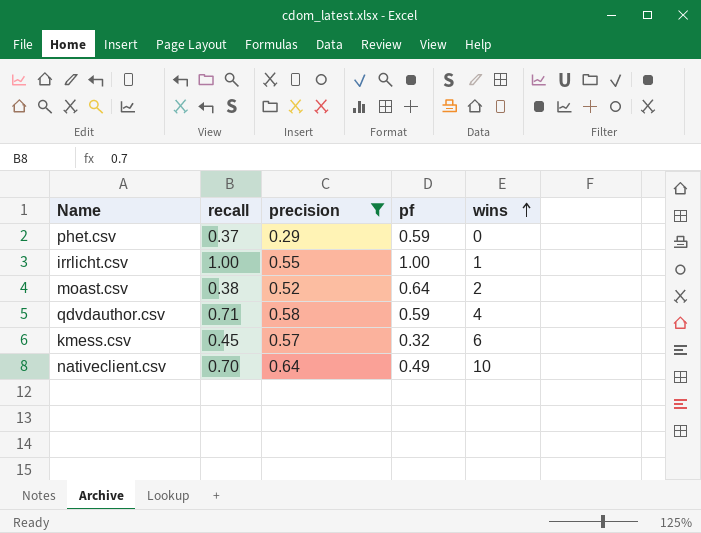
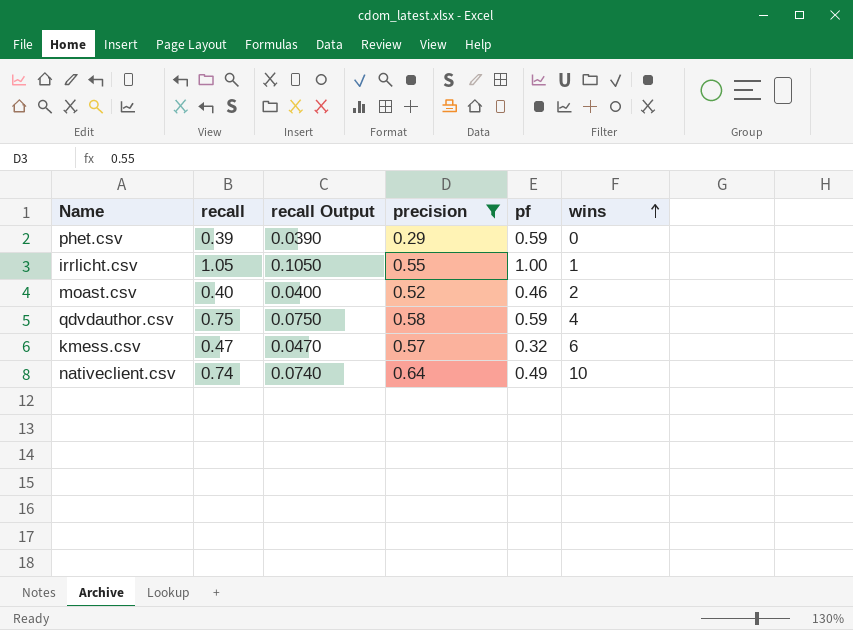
column recall Output | formula: none -> [recall] * 0.1
phet.csv | recall: 0.37 -> 0.39
irrlicht.csv | recall: 1.00 -> 1.05
moast.csv | recall: 0.38 -> 0.40
moast.csv | pf: 0.64 -> 0.46
qdvdauthor.csv | recall: 0.71 -> 0.75
kmess.csv | recall: 0.45 -> 0.47
nativeclient.csv | recall: 0.70 -> 0.74

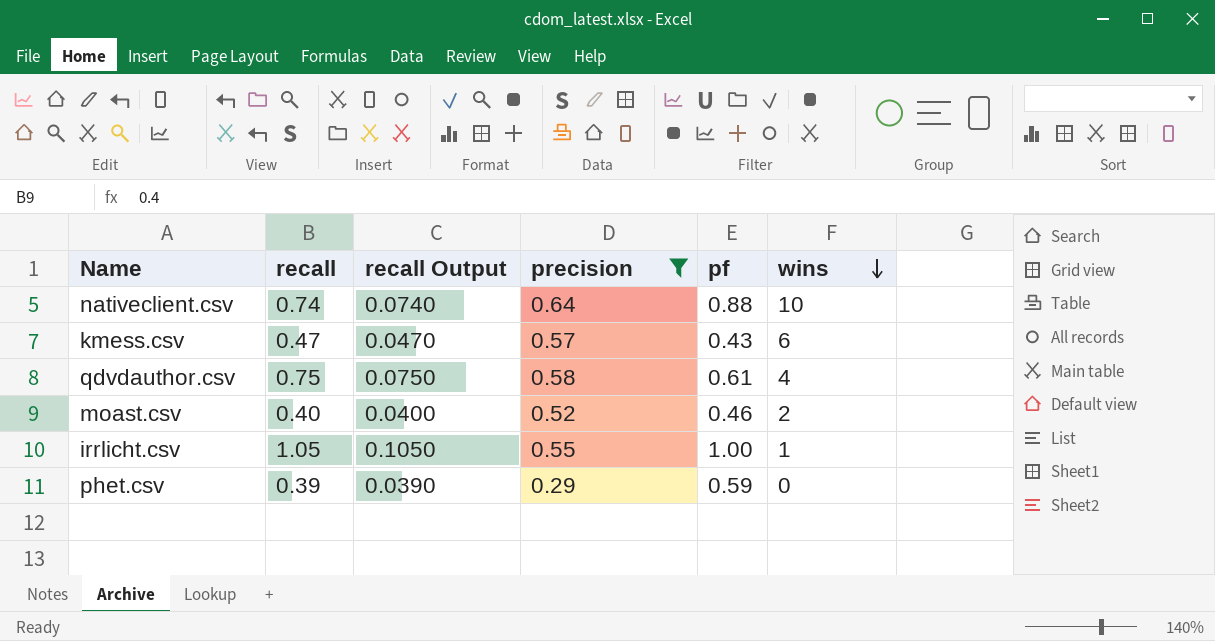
row order: wins ascending -> wins descending
nativeclient.csv | pf: 0.49 -> 0.88
kmess.csv | pf: 0.32 -> 0.43
qdvdauthor.csv | pf: 0.59 -> 0.61

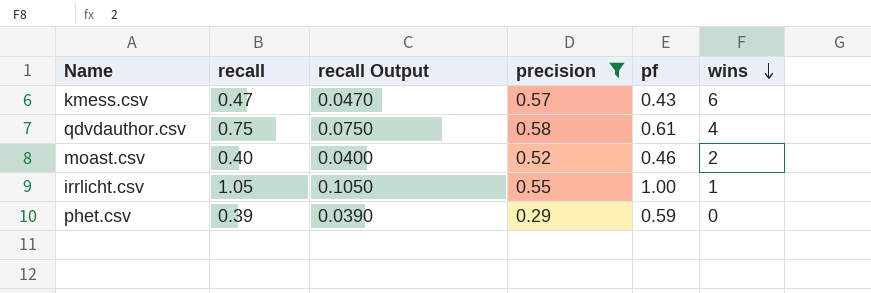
row nativeclient.csv: 0.74 | 0.0740 | 0.64 | 0.88 | 10 -> none

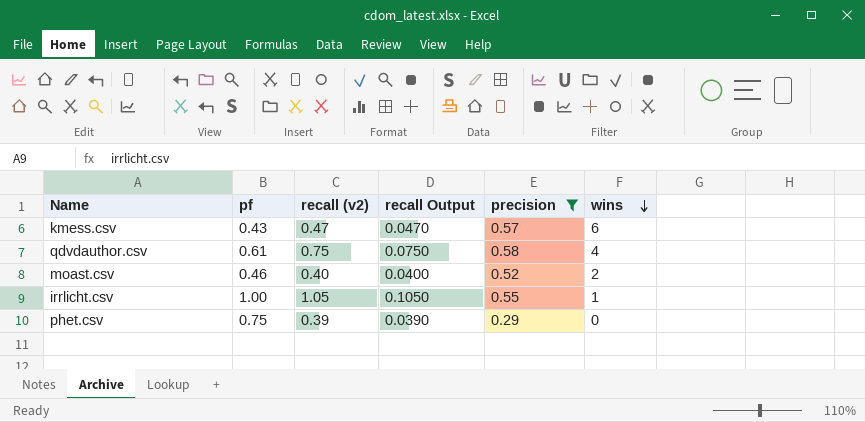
column pf | position: 5 -> 2
column name: recall -> recall (v2)
phet.csv | pf: 0.59 -> 0.75

